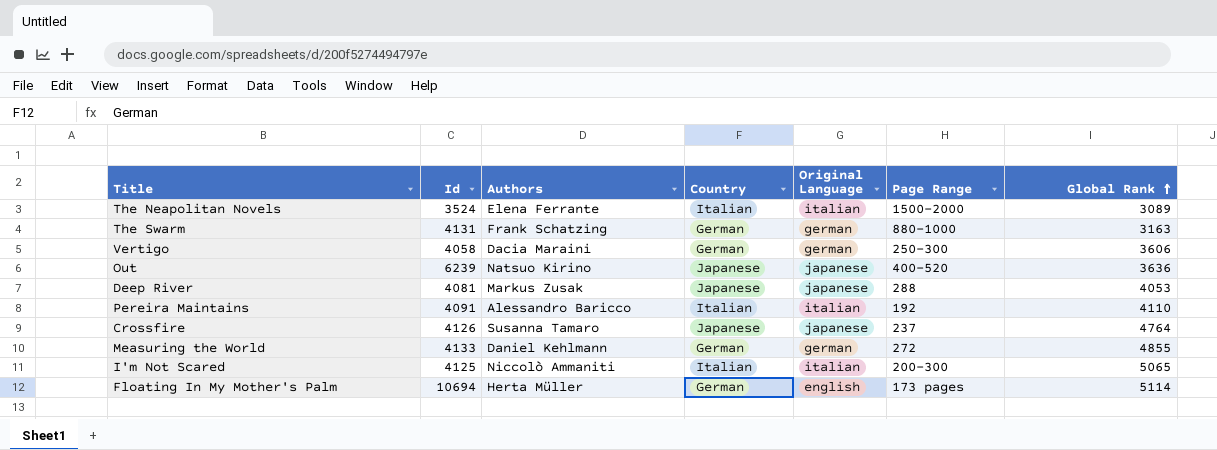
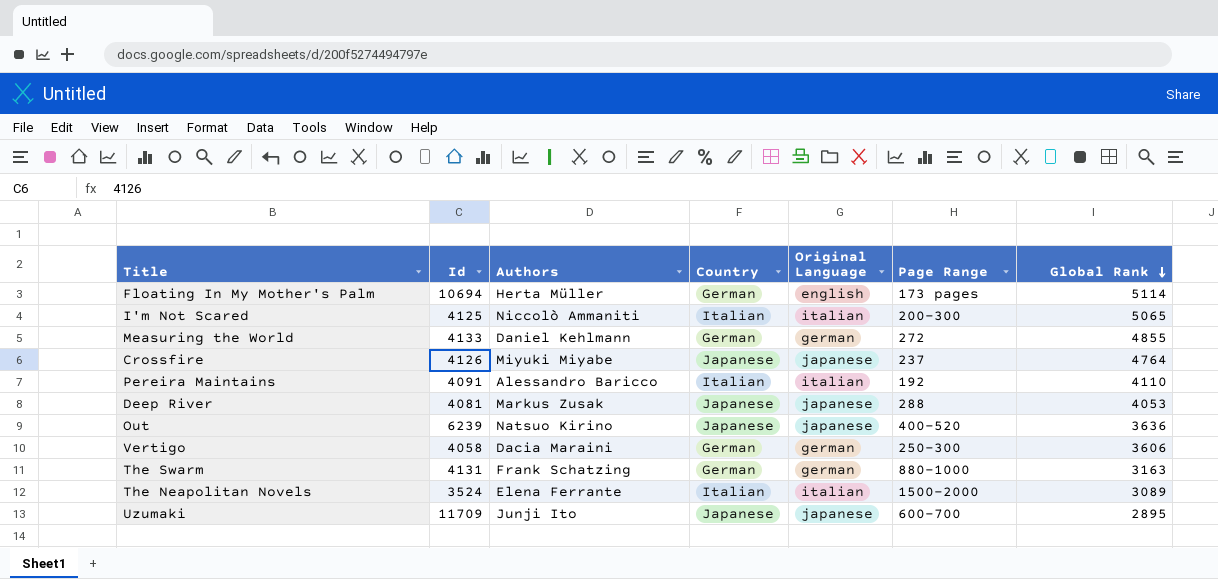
row order: Global Rank ascending -> Global Rank descending
Crossfire | Authors: Susanna Tamaro -> Miyuki Miyabe
row Uzumaki: none -> 11709 | Junji Ito | Japanese | japanese | 600-700 | 2895

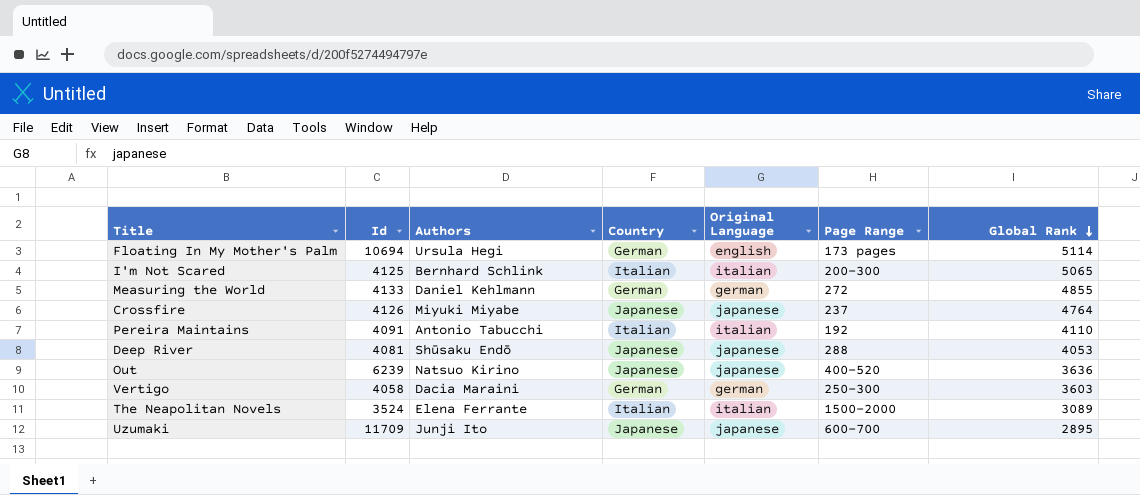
row The Swarm: 4131 | Frank Schatzing | German | german | 880-1000 | 3163 -> none
Floating In My Mother's Palm | Authors: Herta Müller -> Ursula Hegi
I'm Not Scared | Authors: Niccolò Ammaniti -> Bernhard Schlink
Pereira Maintains | Authors: Alessandro Baricco -> Antonio Tabucchi
Deep River | Authors: Markus Zusak -> Shūsaku Endō
Vertigo | Global Rank: 3606 -> 3603

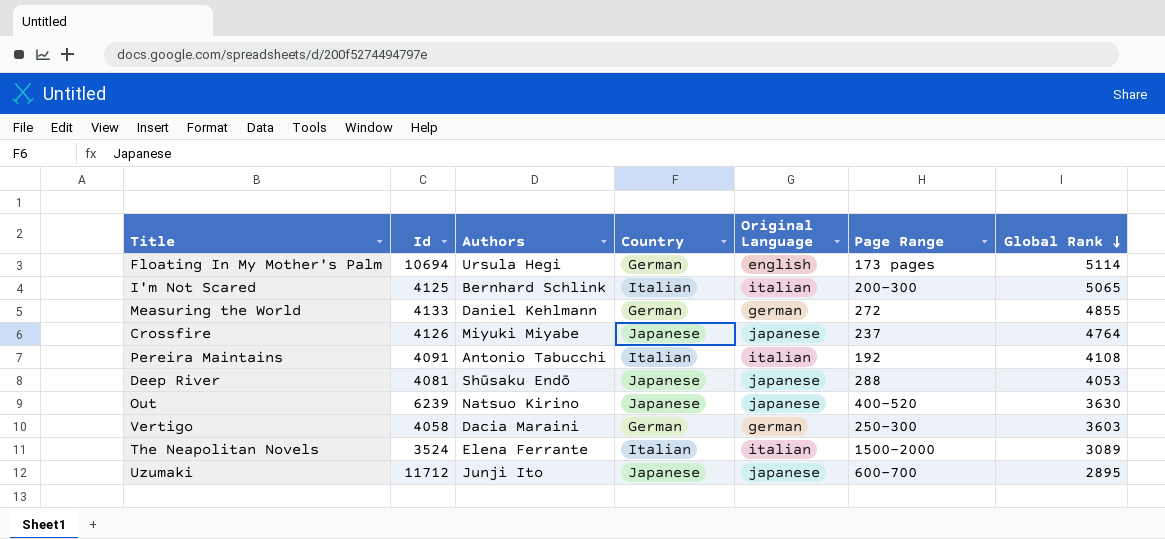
Pereira Maintains | Global Rank: 4110 -> 4108
Out | Global Rank: 3636 -> 3630
Uzumaki | Id: 11709 -> 11712

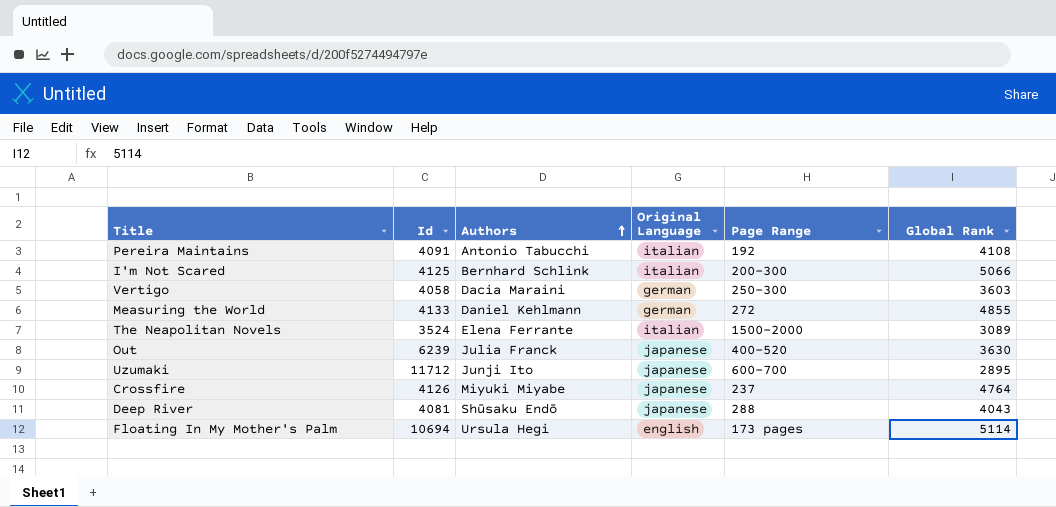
row order: Global Rank descending -> Authors ascending
column Country | position: 4 -> none
I'm Not Scared | Global Rank: 5065 -> 5066
Out | Authors: Natsuo Kirino -> Julia Franck
Deep River | Global Rank: 4053 -> 4043

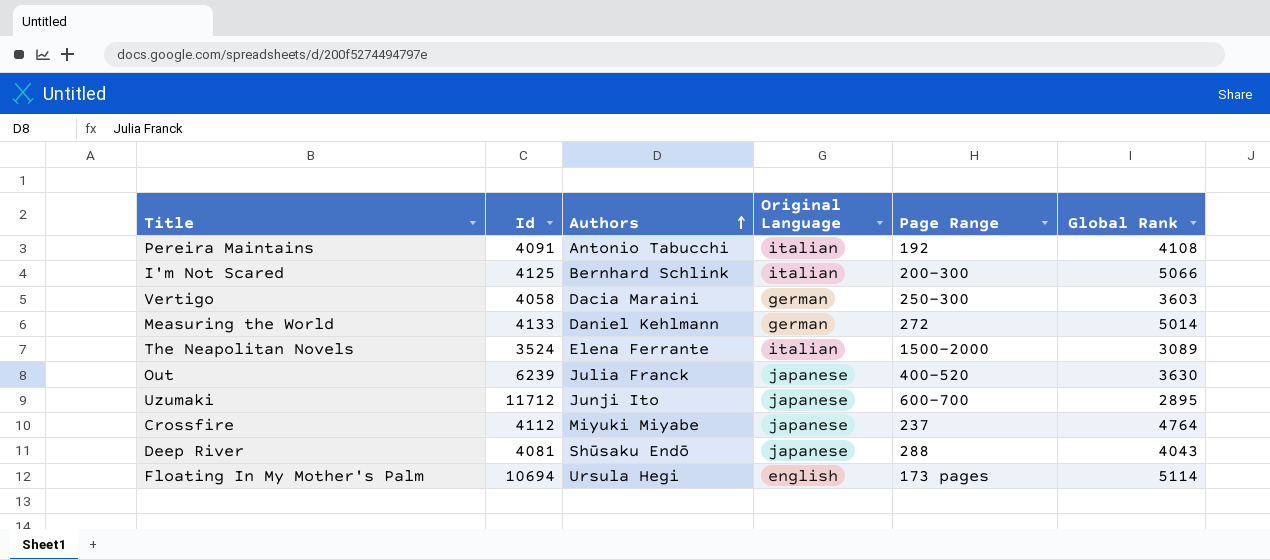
Measuring the World | Global Rank: 4855 -> 5014
Crossfire | Id: 4126 -> 4112

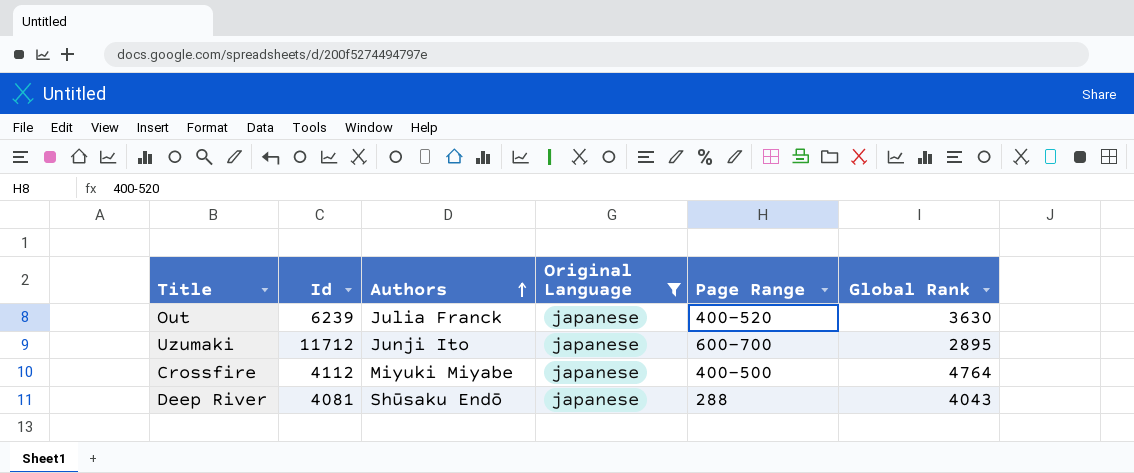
filter: none -> Original Language = japanese
Crossfire | Page Range: 237 -> 400-500

